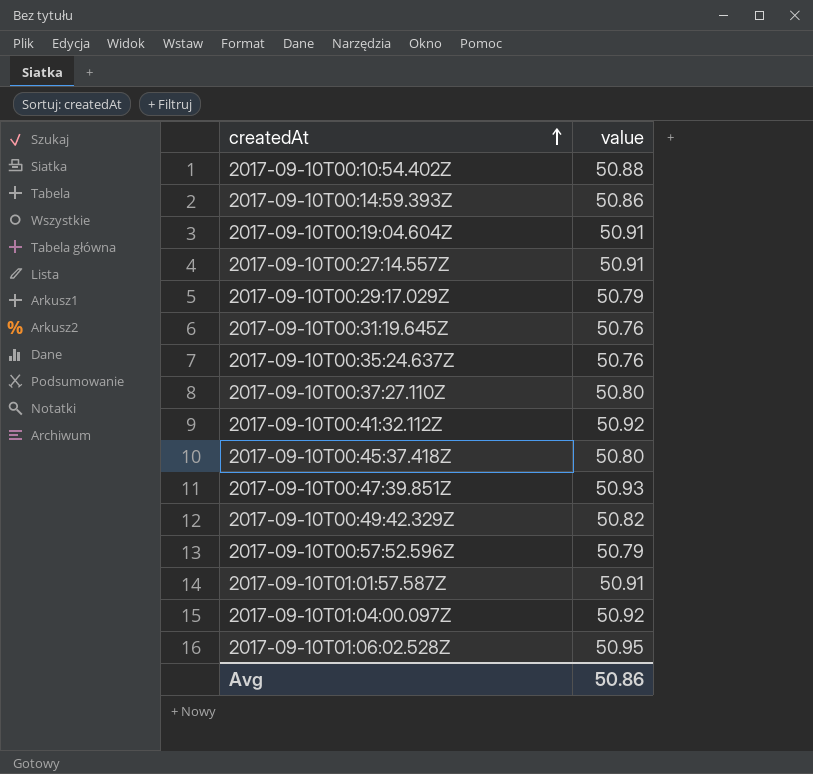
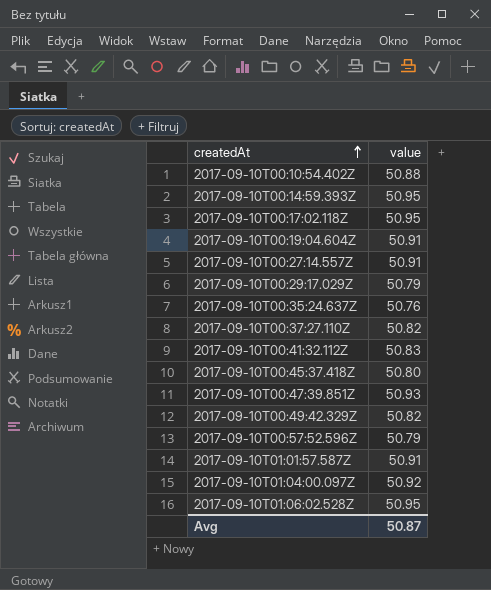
row 2017-09-10T00:31:19.645Z: 50.76 -> none
2017-09-10T00:14:59.393Z | value: 50.86 -> 50.95
row 2017-09-10T00:17:02.118Z: none -> 50.95
2017-09-10T00:37:27.110Z | value: 50.80 -> 50.82
2017-09-10T00:41:32.112Z | value: 50.92 -> 50.83
Avg | value: 50.86 -> 50.87

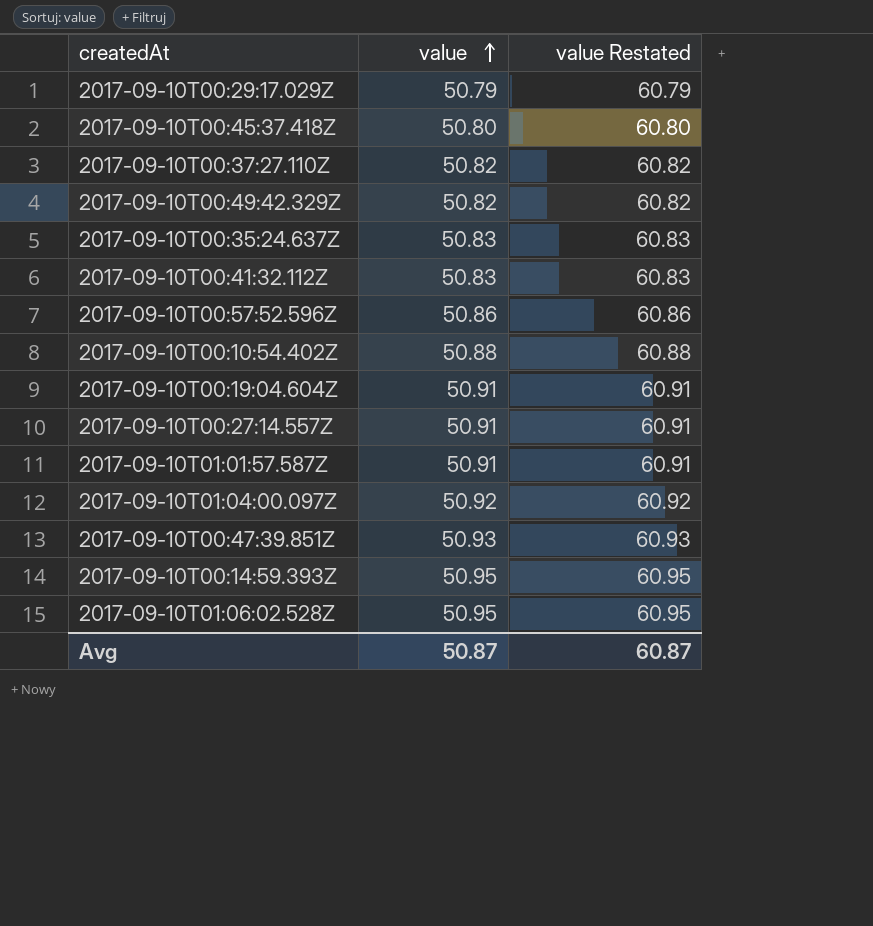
row order: createdAt ascending -> value ascending
column value Restated | formula: none -> [value] + 10
row 2017-09-10T00:17:02.118Z: 50.95 -> none
2017-09-10T00:35:24.637Z | value: 50.76 -> 50.83
2017-09-10T00:57:52.596Z | value: 50.79 -> 50.86

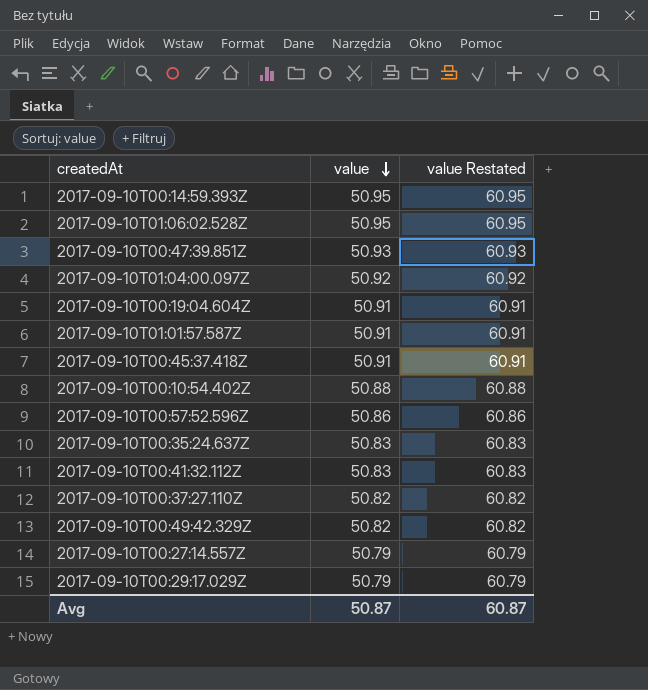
row order: value ascending -> value descending
2017-09-10T00:45:37.418Z | value: 50.80 -> 50.91
2017-09-10T00:45:37.418Z | value Restated: 60.80 -> 60.91
2017-09-10T00:27:14.557Z | value: 50.91 -> 50.79
2017-09-10T00:27:14.557Z | value Restated: 60.91 -> 60.79

